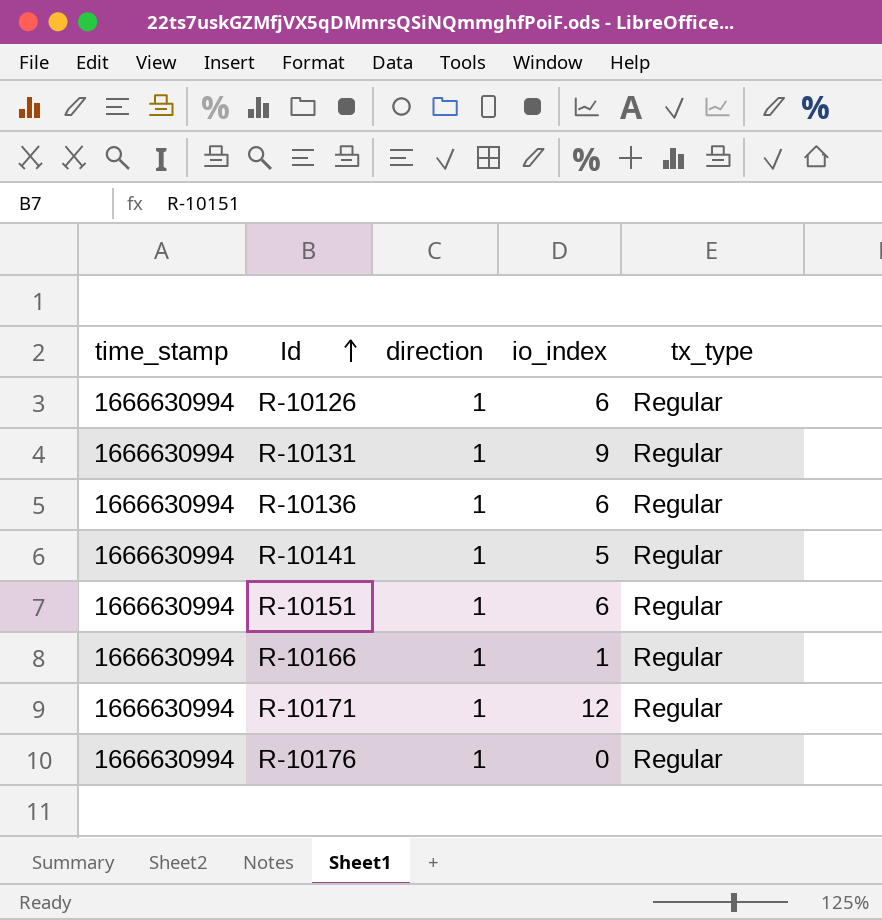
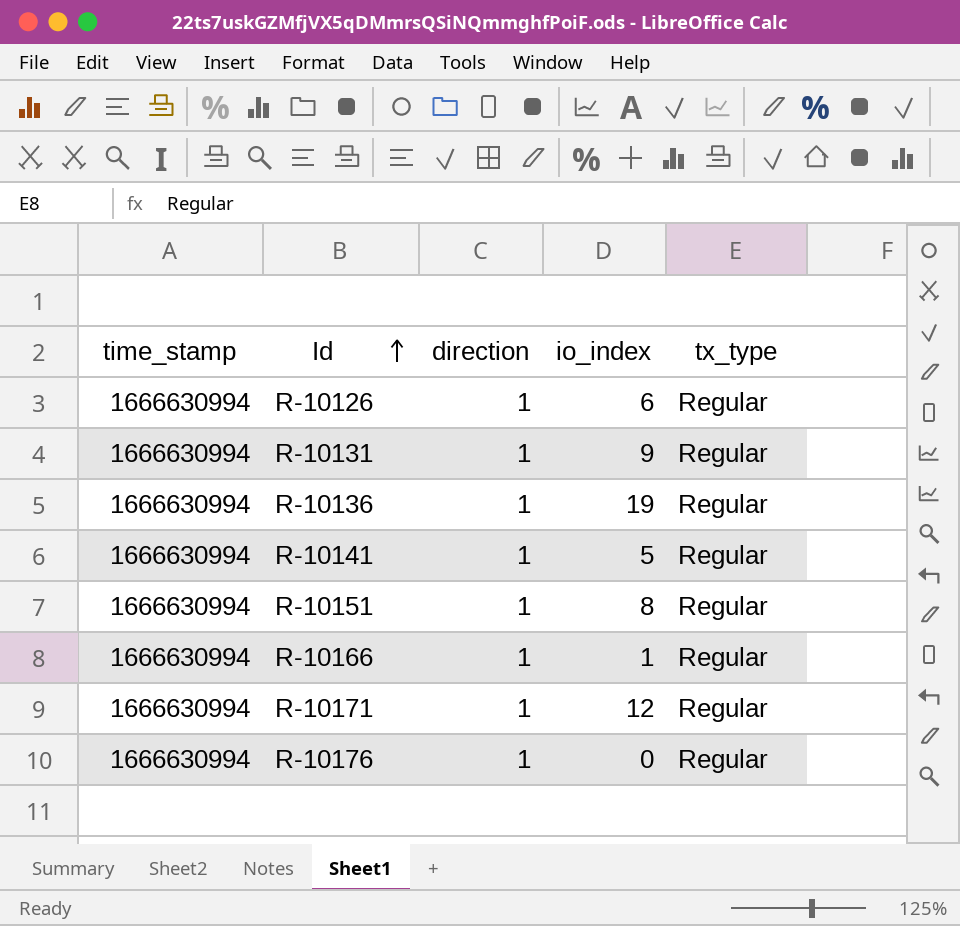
R-10136 | io_index: 6 -> 19
R-10151 | io_index: 6 -> 8

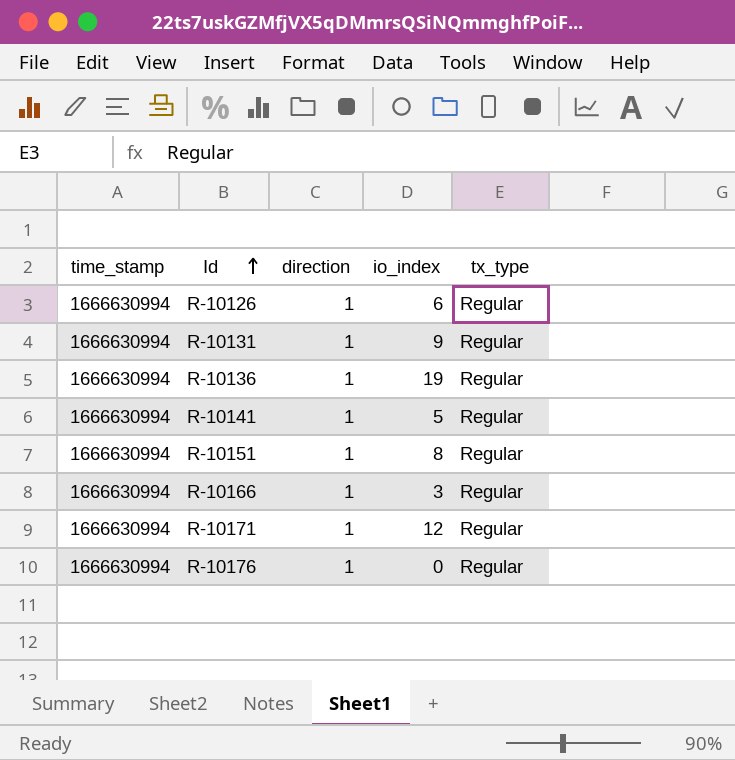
R-10166 | io_index: 1 -> 3

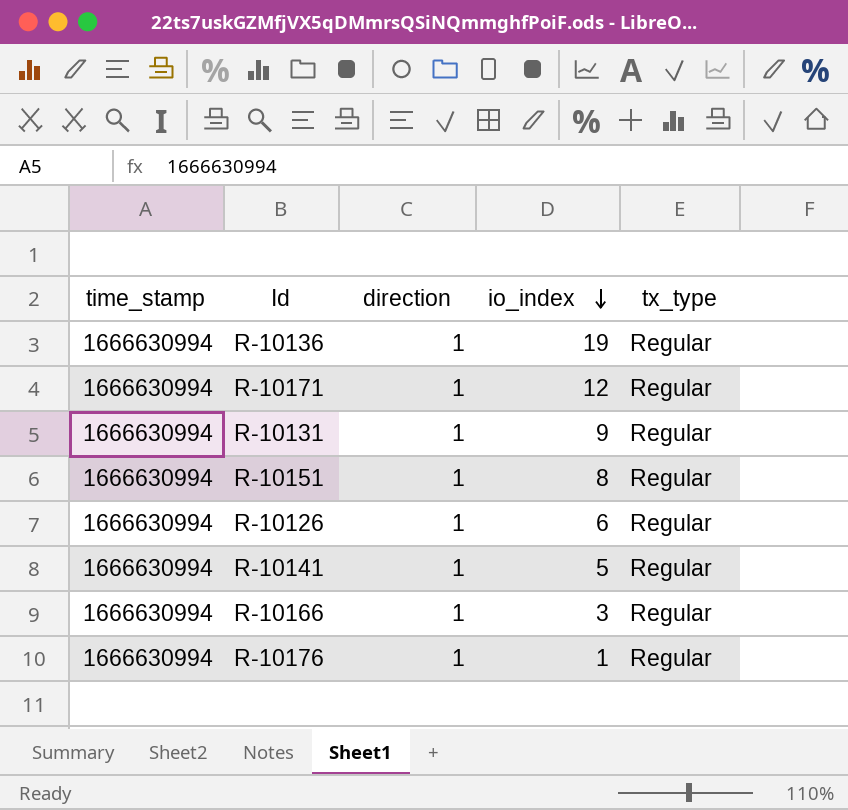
row order: Id ascending -> io_index descending
R-10176 | io_index: 0 -> 1

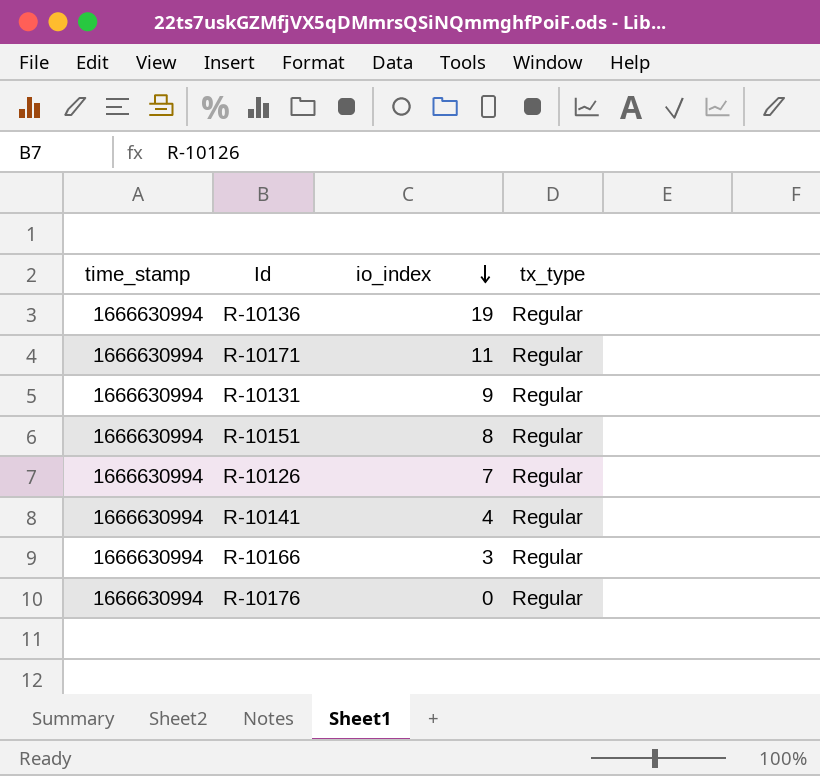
column direction | position: 3 -> none
R-10171 | io_index: 12 -> 11
R-10126 | io_index: 6 -> 7
R-10141 | io_index: 5 -> 4
R-10176 | io_index: 1 -> 0

